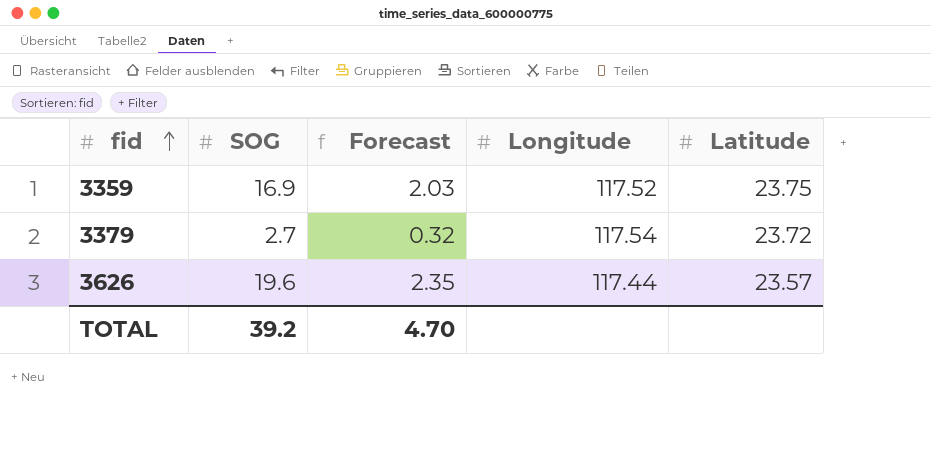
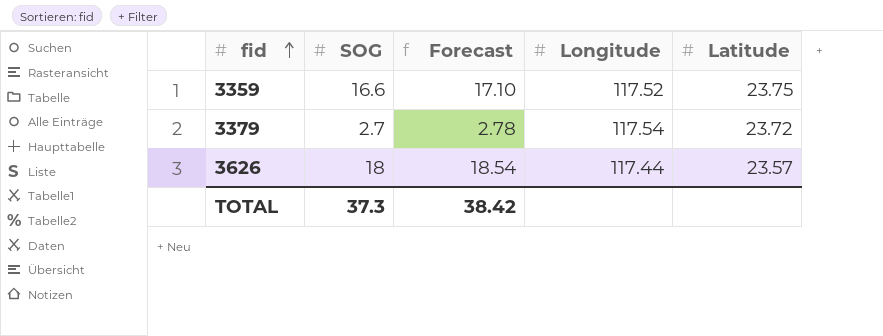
column Forecast | formula: [SOG] * 0.12 -> [SOG] * 1.03
3359 | SOG: 16.9 -> 16.6
3626 | SOG: 19.6 -> 18
TOTAL | SOG: 39.2 -> 37.3
TOTAL | Forecast: 4.70 -> 38.42

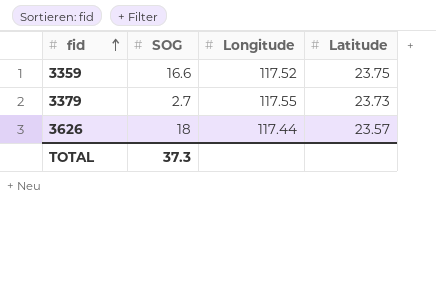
column Forecast | formula: [SOG] * 1.03 -> none
3379 | Longitude: 117.54 -> 117.55
3379 | Latitude: 23.72 -> 23.73

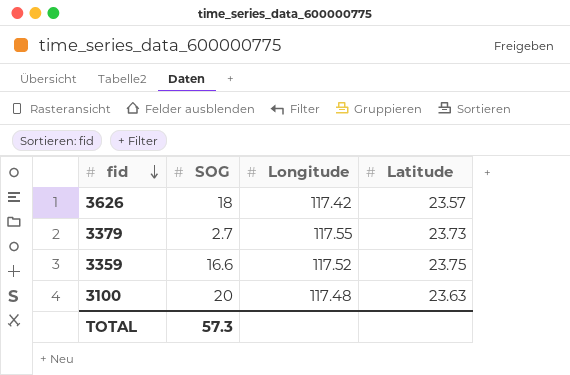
row order: fid ascending -> fid descending
3626 | Longitude: 117.44 -> 117.42
row 3100: none -> 20 | 117.48 | 23.63
TOTAL | SOG: 37.3 -> 57.3

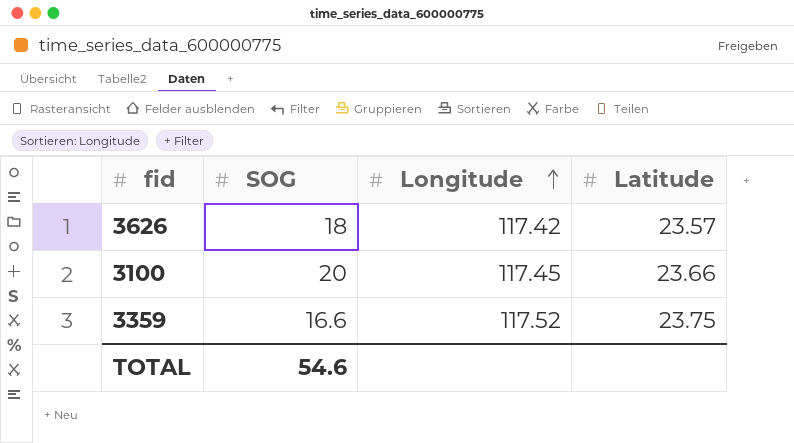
row order: fid descending -> Longitude ascending
row 3379: 2.7 | 117.55 | 23.73 -> none
3100 | Longitude: 117.48 -> 117.45
3100 | Latitude: 23.63 -> 23.66
TOTAL | SOG: 57.3 -> 54.6

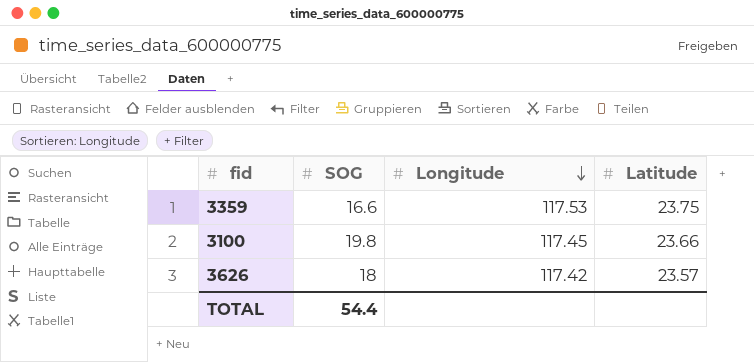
row order: Longitude ascending -> Longitude descending
3359 | Longitude: 117.52 -> 117.53
3100 | SOG: 20 -> 19.8
TOTAL | SOG: 54.6 -> 54.4

